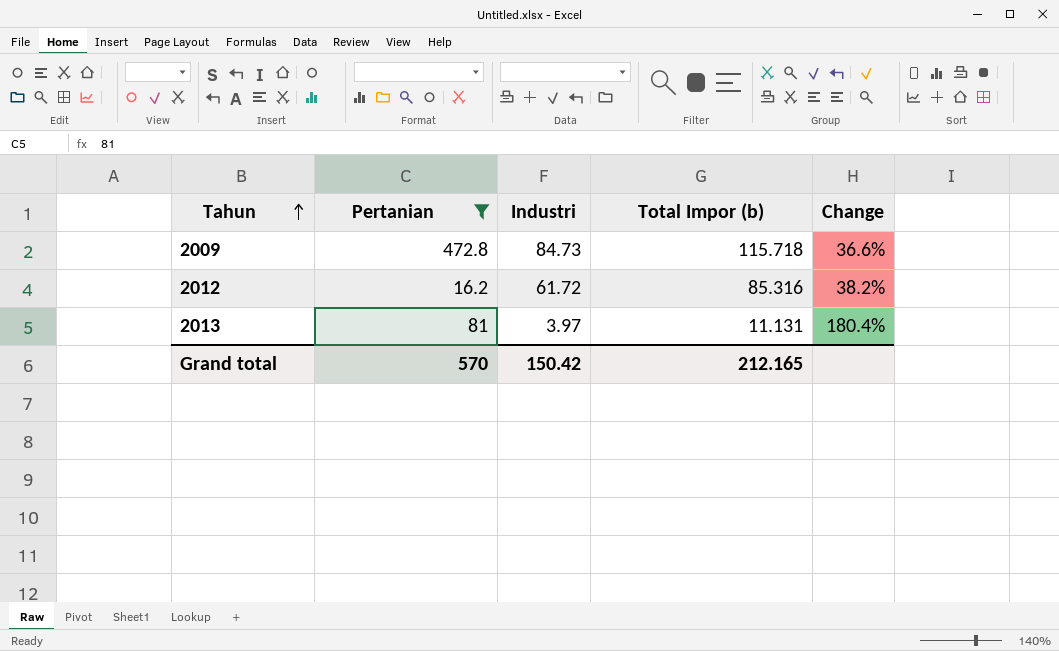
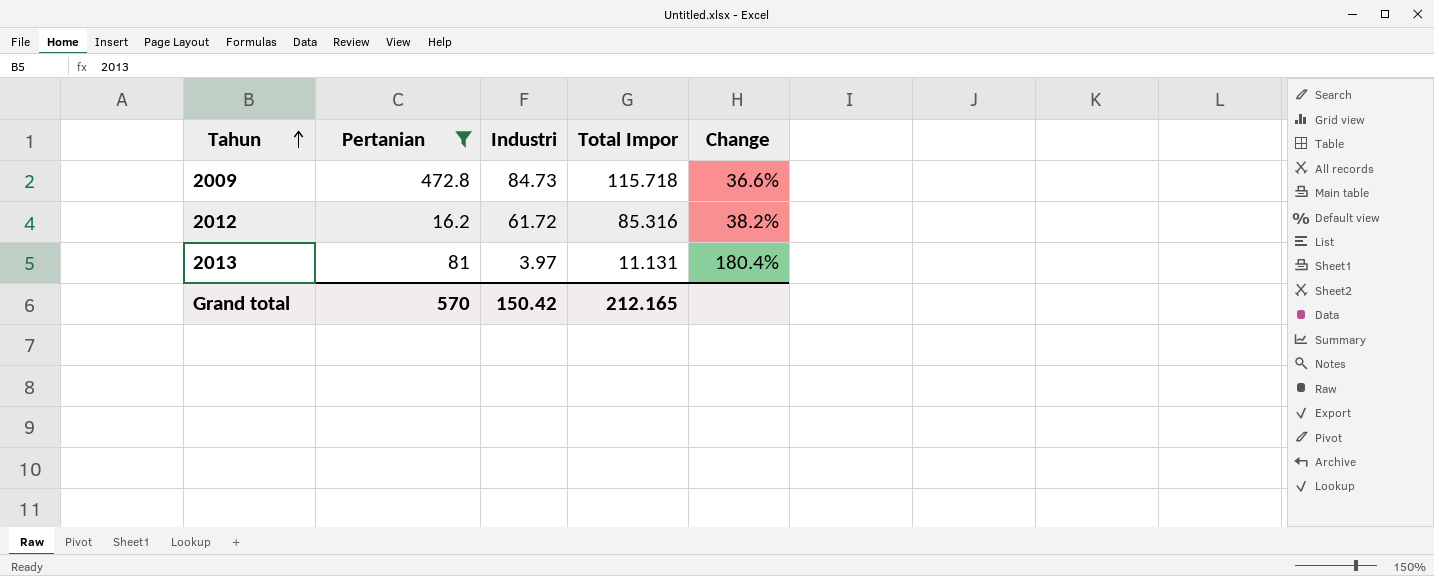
column name: Total Impor (b) -> Total Impor

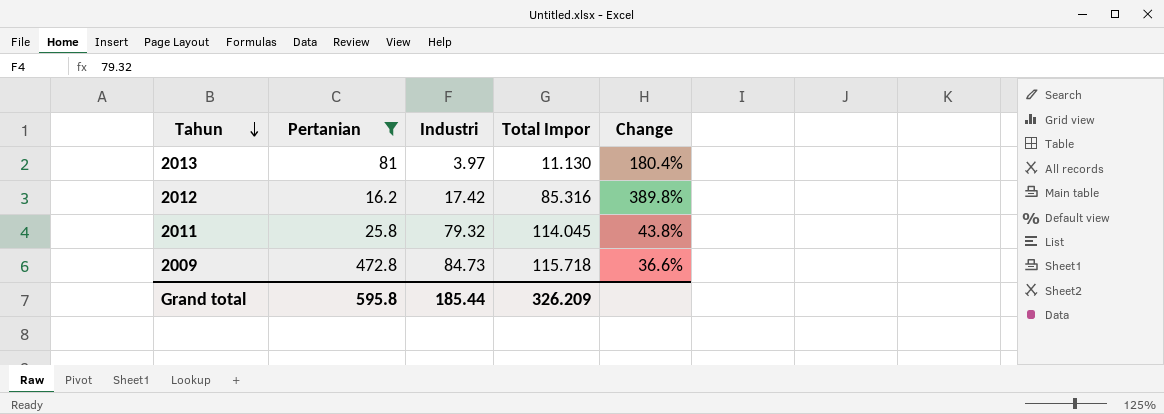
row order: Tahun ascending -> Tahun descending
2013 | Total Impor: 11.131 -> 11.130
2012 | Industri: 61.72 -> 17.42
2012 | Change: 38.2% -> 389.8%
row 2011: none -> 25.8 | 79.32 | 114.045 | 43.8%
Grand total | Pertanian: 570 -> 595.8
Grand total | Industri: 150.42 -> 185.44
Grand total | Total Impor: 212.165 -> 326.209

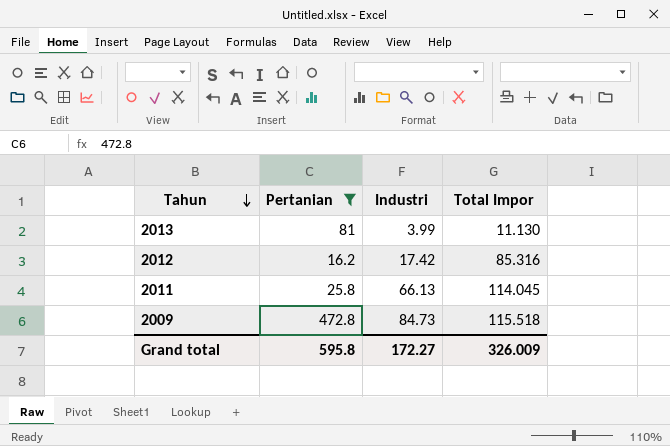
column Change | formula: ([Total Impor] - [Industri]) / [Industri] -> none
2013 | Industri: 3.97 -> 3.99
2011 | Industri: 79.32 -> 66.13
2009 | Total Impor: 115.718 -> 115.518
Grand total | Industri: 185.44 -> 172.27
Grand total | Total Impor: 326.209 -> 326.009

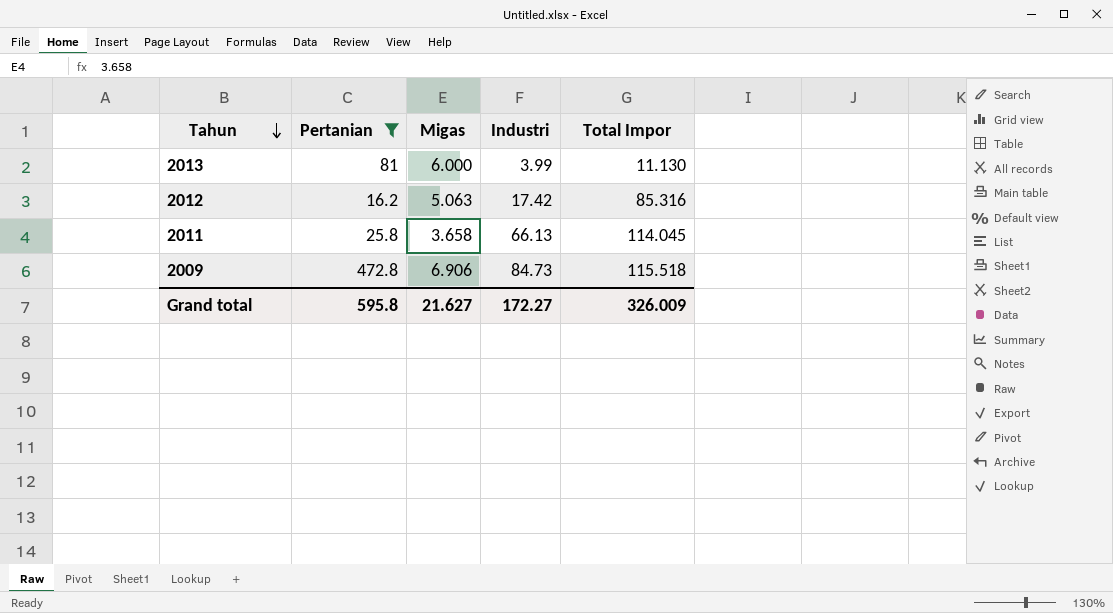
column Migas | position: none -> 3

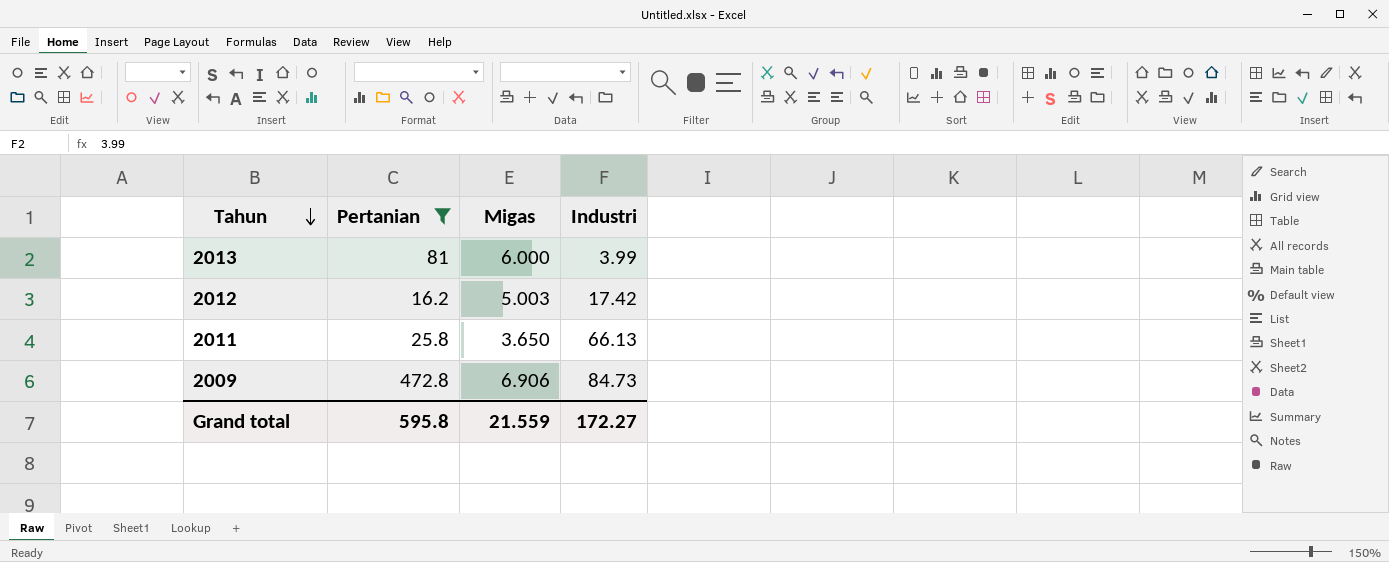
column Total Impor | position: 5 -> none
2012 | Migas: 5.063 -> 5.003
2011 | Migas: 3.658 -> 3.650
Grand total | Migas: 21.627 -> 21.559

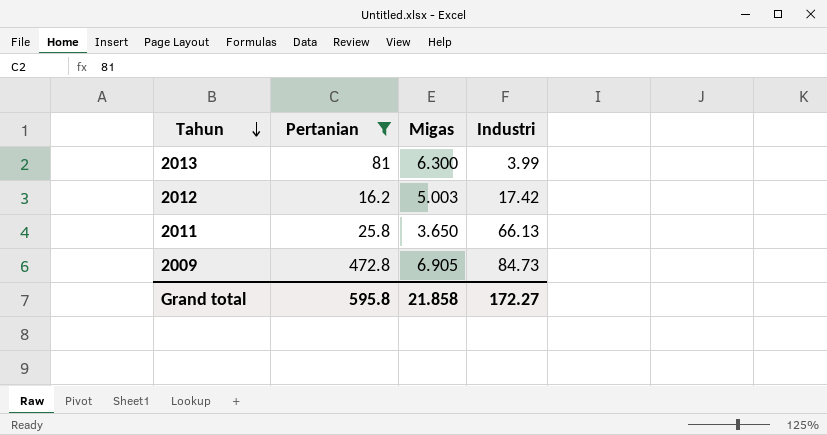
2013 | Migas: 6.000 -> 6.300
2009 | Migas: 6.906 -> 6.905
Grand total | Migas: 21.559 -> 21.858

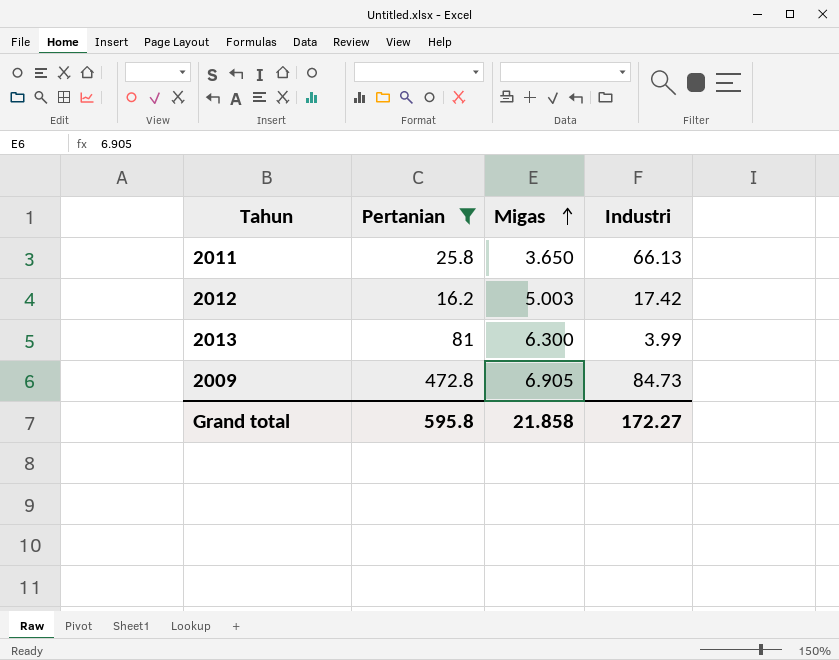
row order: Tahun descending -> Migas ascending

